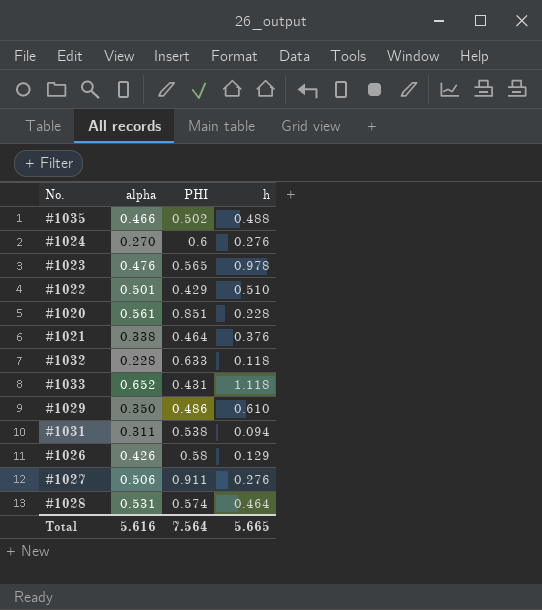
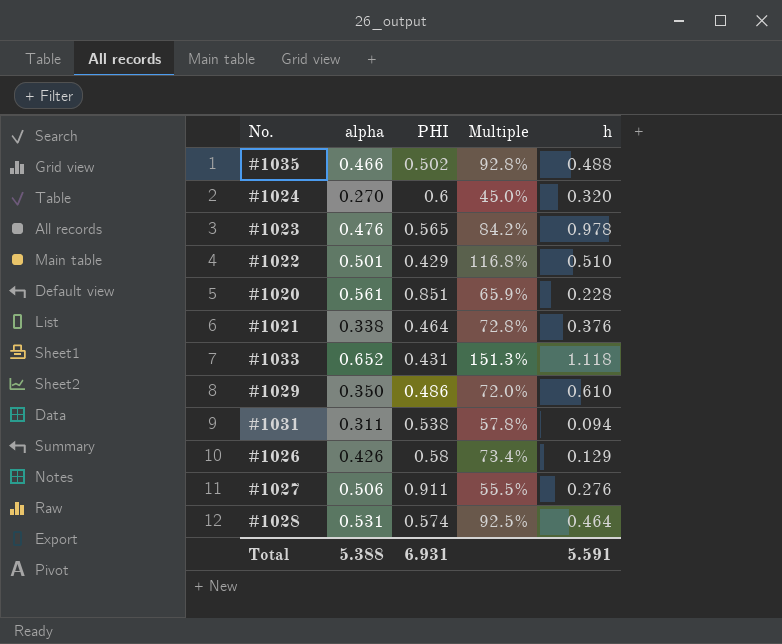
column Multiple | formula: none -> [alpha] / [PHI]
row #1032: 0.228 | 0.633 | 0.118 -> none
#1024 | h: 0.276 -> 0.320
Total | alpha: 5.616 -> 5.388
Total | PHI: 7.564 -> 6.931
Total | h: 5.665 -> 5.591

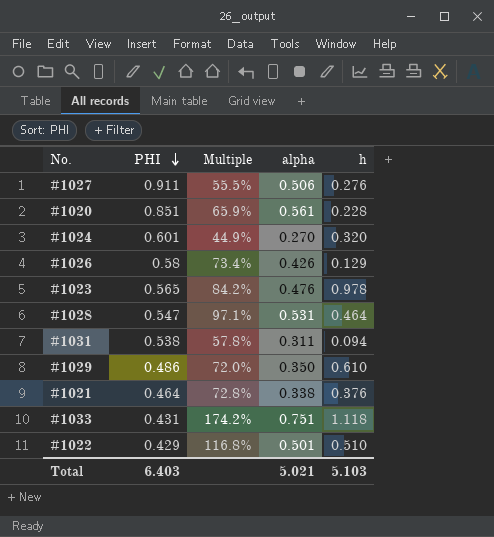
row order: none -> PHI descending
column alpha | position: 2 -> 4
row #1035: 0.466 | 0.502 | 92.8% | 0.488 -> none
#1024 | PHI: 0.6 -> 0.601
#1024 | Multiple: 45.0% -> 44.9%
#1028 | PHI: 0.574 -> 0.547
#1028 | Multiple: 92.5% -> 97.1%
#1033 | Multiple: 151.3% -> 174.2%
#1033 | alpha: 0.652 -> 0.751
Total | PHI: 6.931 -> 6.403
Total | alpha: 5.388 -> 5.021
Total | h: 5.591 -> 5.103

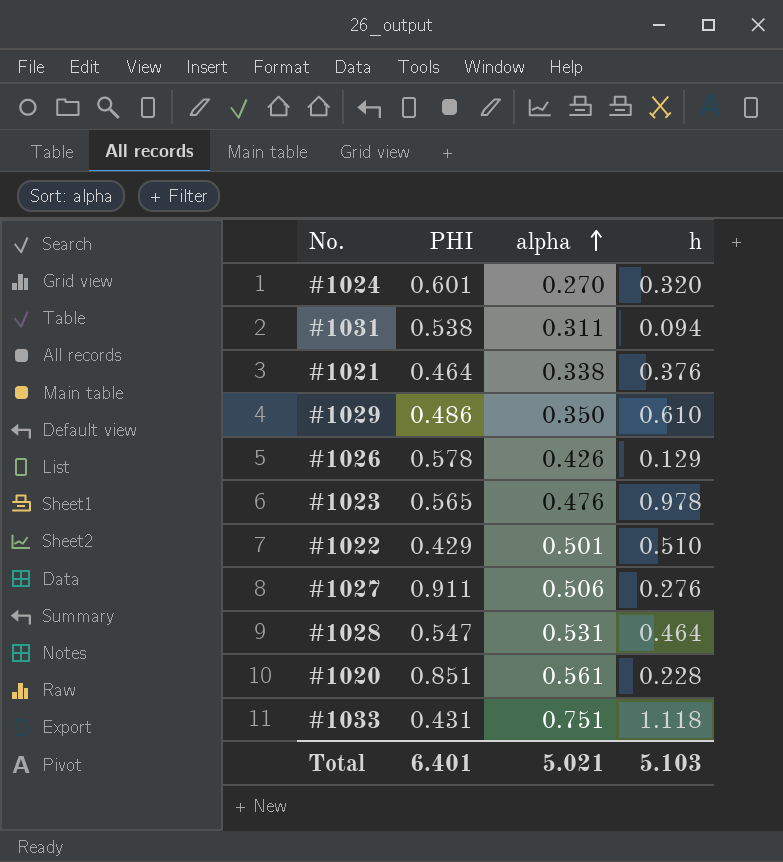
row order: PHI descending -> alpha ascending
column Multiple | formula: [alpha] / [PHI] -> none
#1026 | PHI: 0.58 -> 0.578
Total | PHI: 6.403 -> 6.401

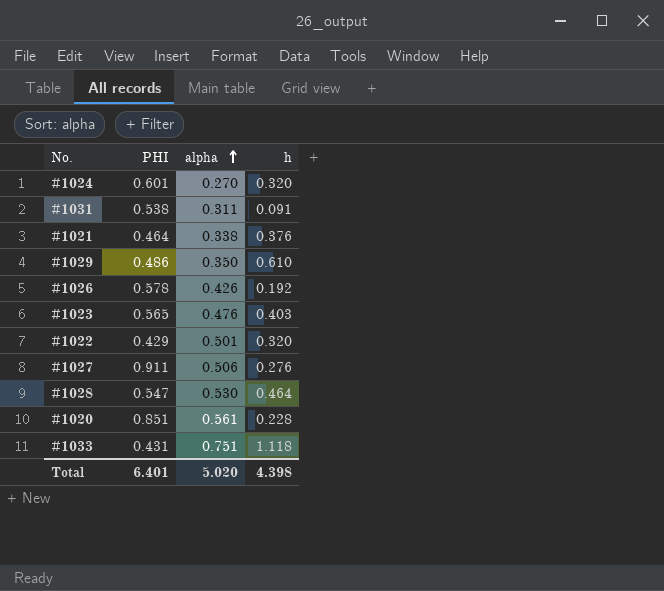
#1031 | h: 0.094 -> 0.091
#1026 | h: 0.129 -> 0.192
#1023 | h: 0.978 -> 0.403
#1022 | h: 0.510 -> 0.320
#1028 | alpha: 0.531 -> 0.530
Total | alpha: 5.021 -> 5.020
Total | h: 5.103 -> 4.398

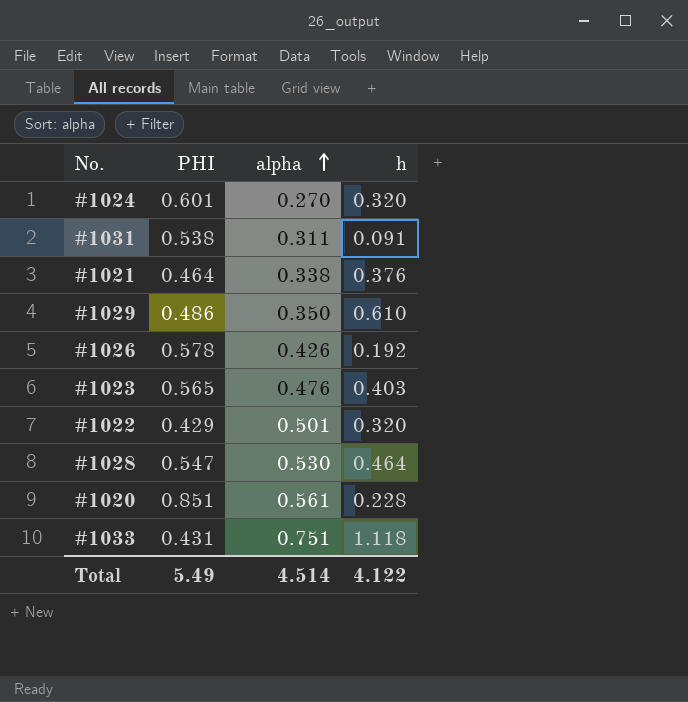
row #1027: 0.911 | 0.506 | 0.276 -> none
Total | PHI: 6.401 -> 5.49
Total | alpha: 5.020 -> 4.514
Total | h: 4.398 -> 4.122

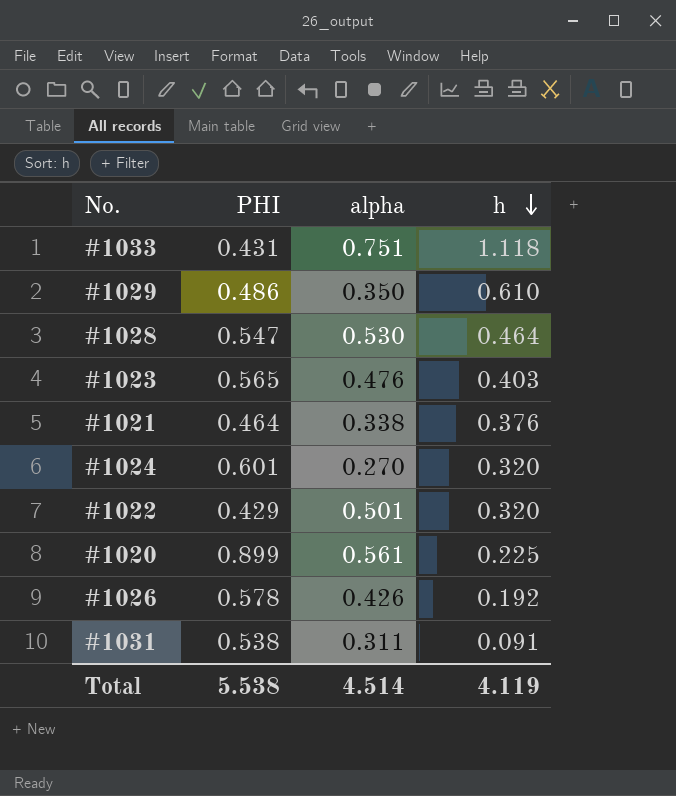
row order: alpha ascending -> h descending
#1020 | PHI: 0.851 -> 0.899
#1020 | h: 0.228 -> 0.225
Total | PHI: 5.49 -> 5.538
Total | h: 4.122 -> 4.119

